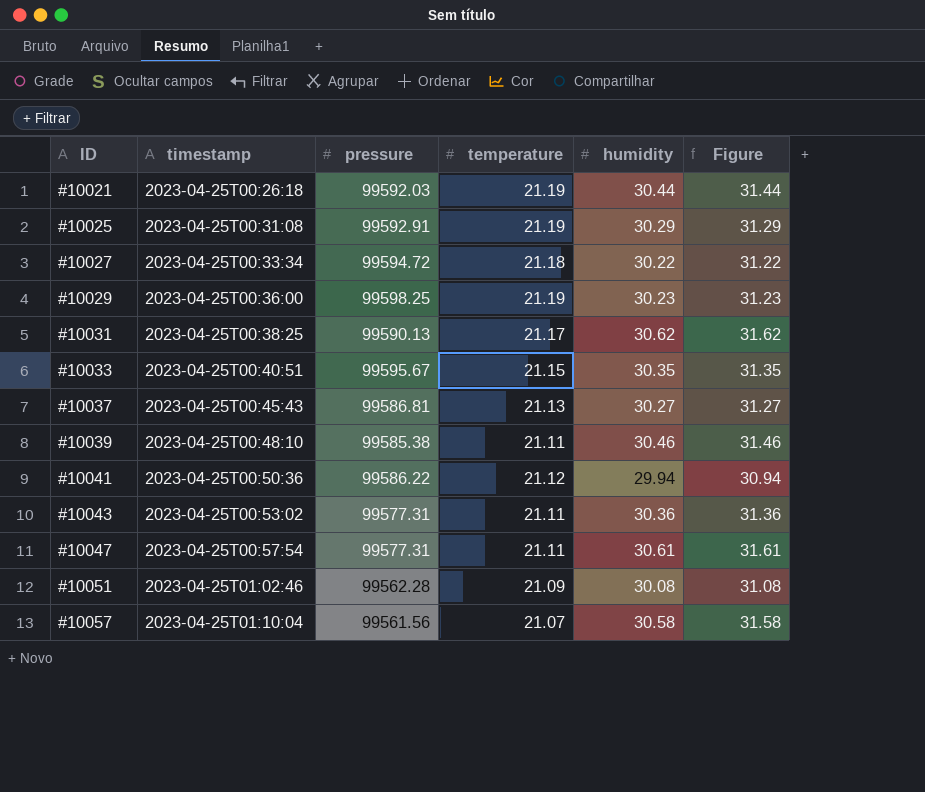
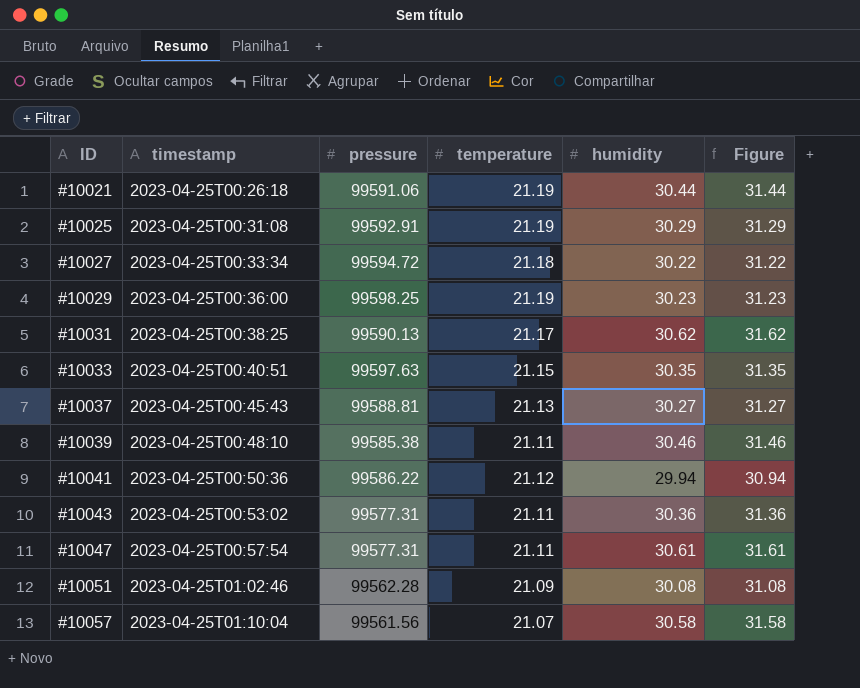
#10021 | pressure: 99592.03 -> 99591.06
#10033 | pressure: 99595.67 -> 99597.63
#10037 | pressure: 99586.81 -> 99588.81

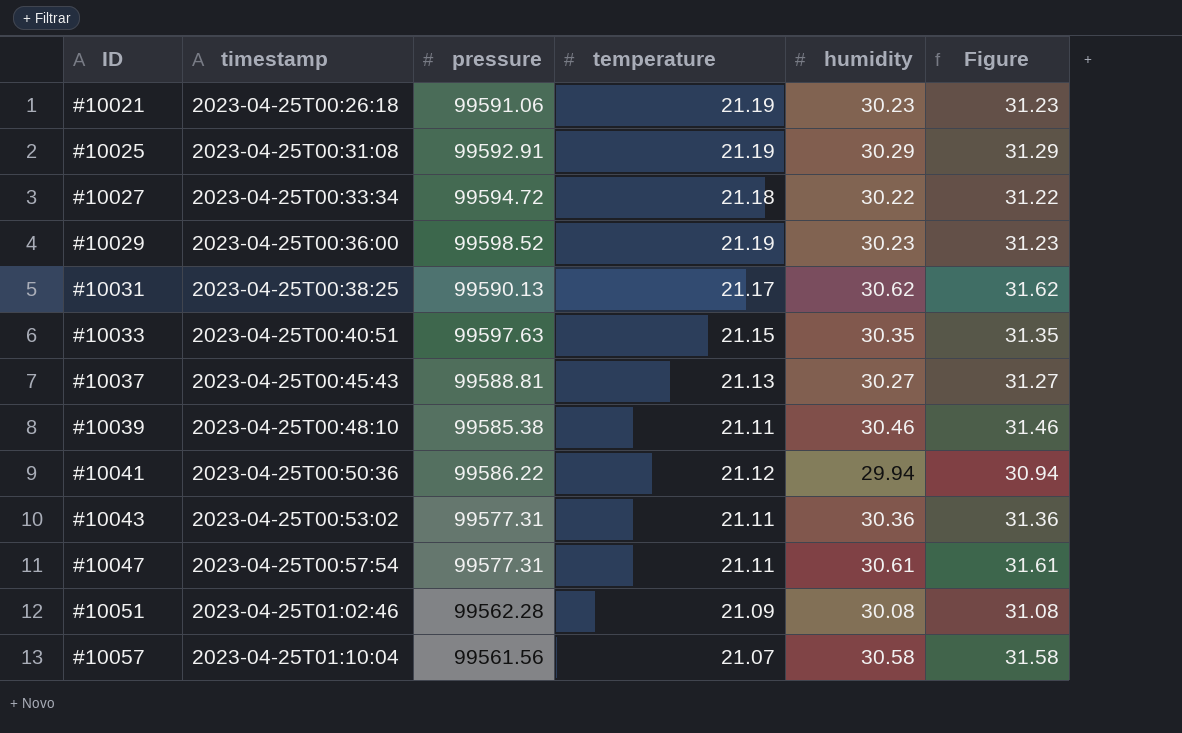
#10021 | humidity: 30.44 -> 30.23
#10021 | Figure: 31.44 -> 31.23
#10029 | pressure: 99598.25 -> 99598.52

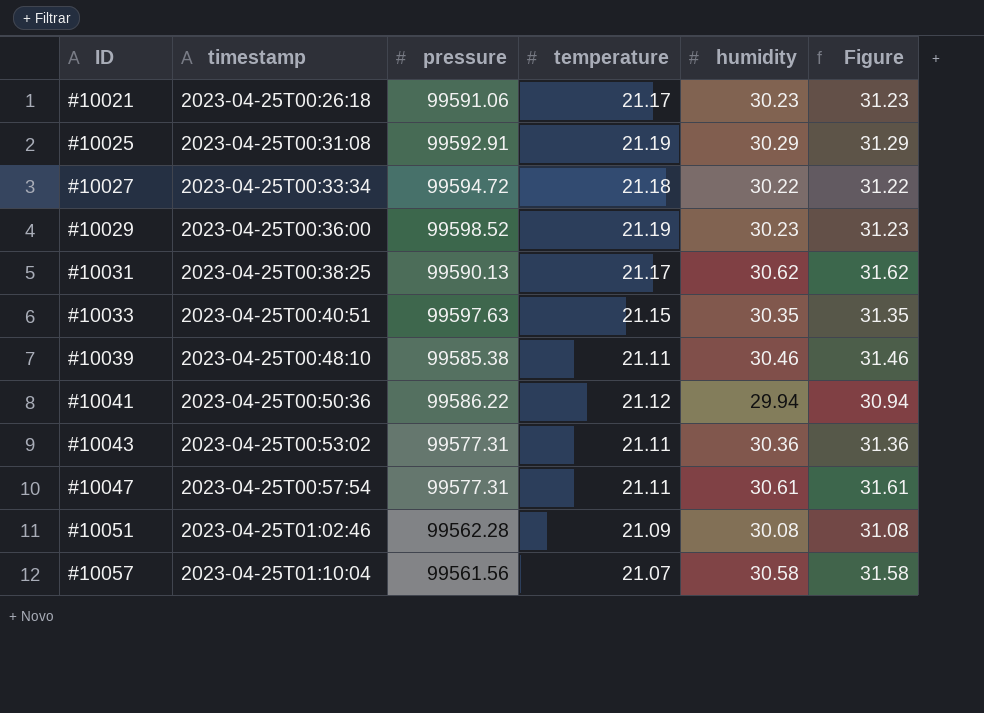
row #10037: 2023-04-25T00:45:43 | 99588.81 | 21.13 | 30.27 | 31.27 -> none
#10021 | temperature: 21.19 -> 21.17

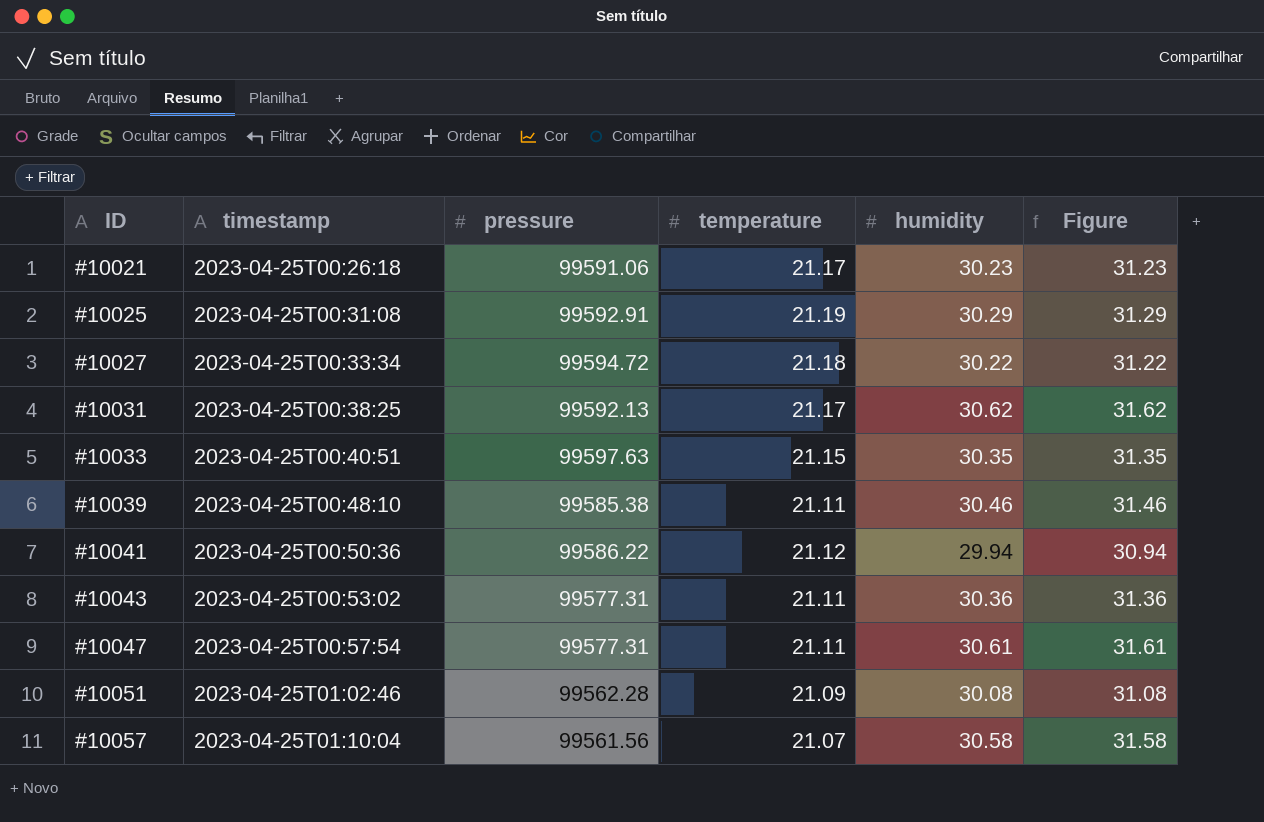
row #10029: 2023-04-25T00:36:00 | 99598.52 | 21.19 | 30.23 | 31.23 -> none
#10031 | pressure: 99590.13 -> 99592.13

